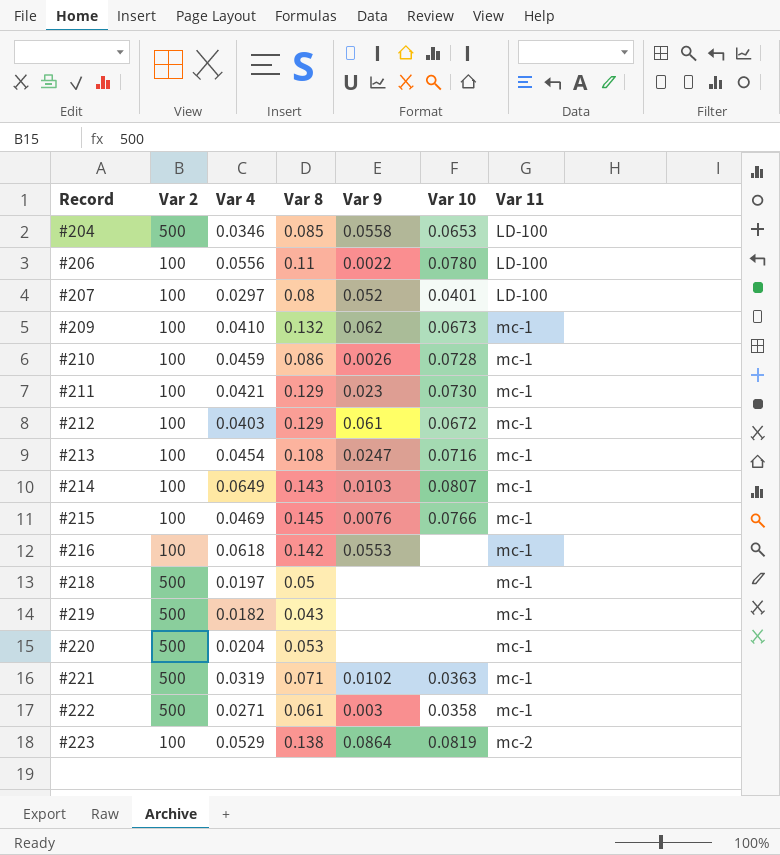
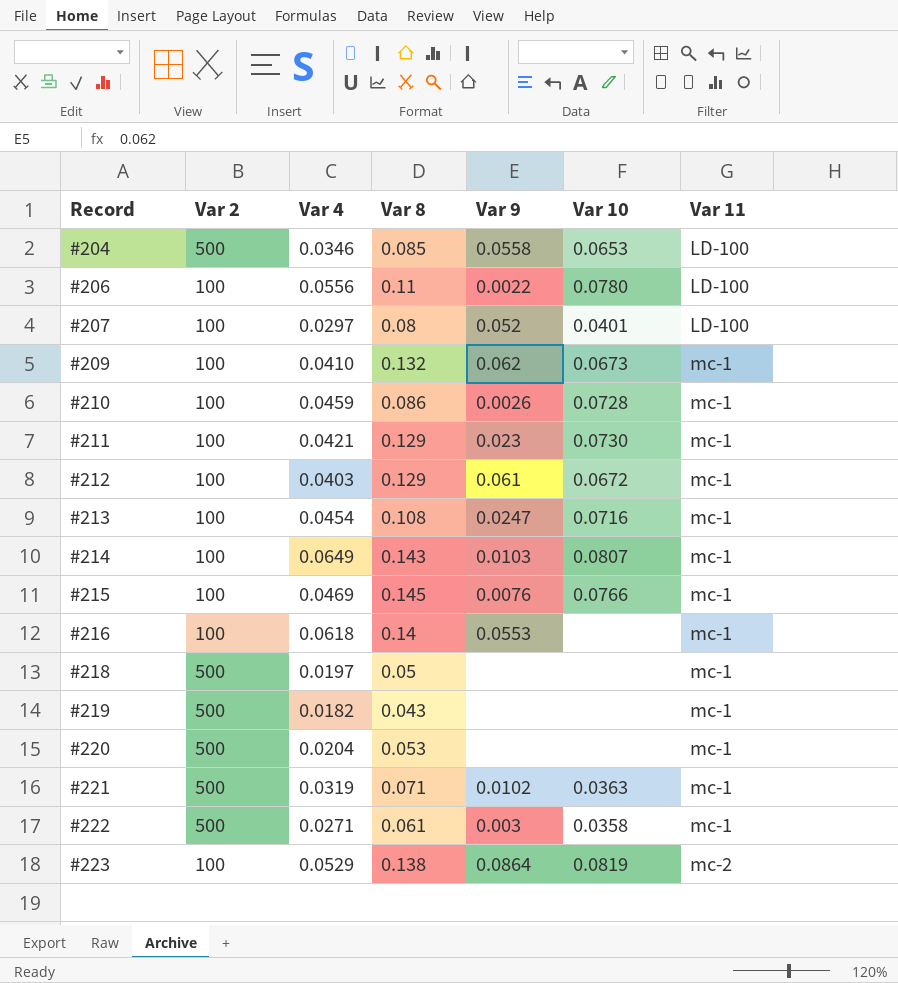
#216 | Var 8: 0.142 -> 0.14

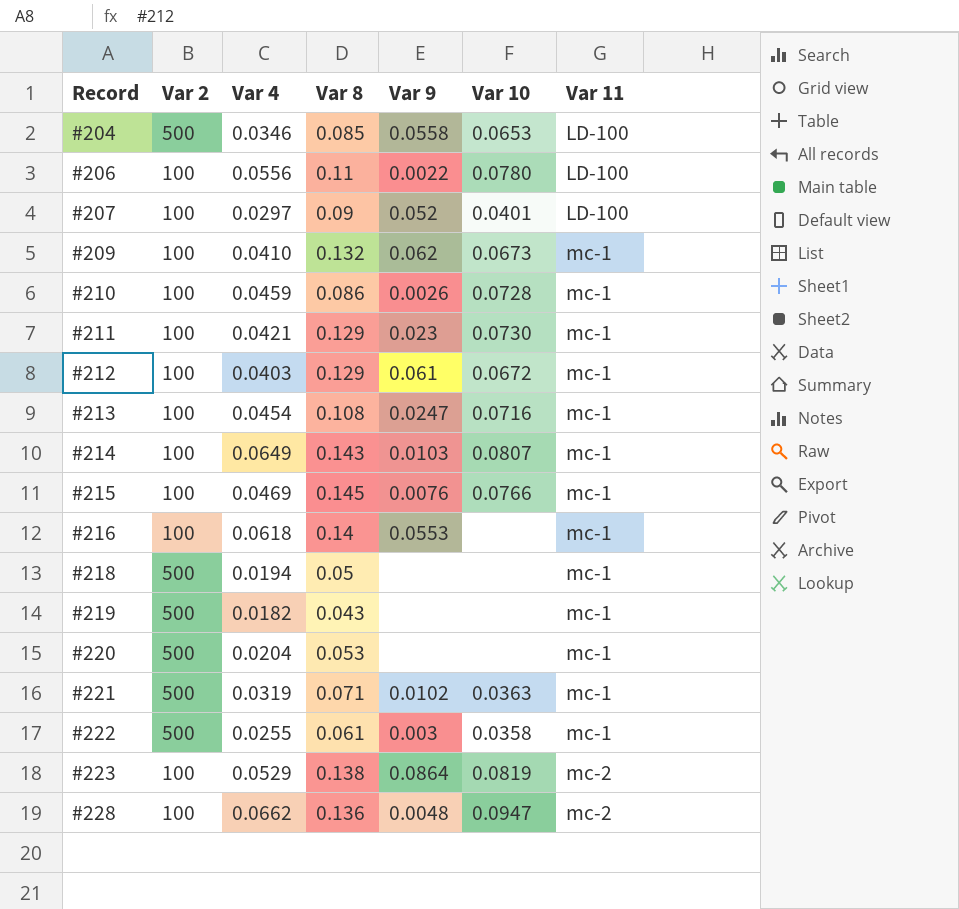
#207 | Var 8: 0.08 -> 0.09
#218 | Var 4: 0.0197 -> 0.0194
#222 | Var 4: 0.0271 -> 0.0255
row #228: none -> 100 | 0.0662 | 0.136 | 0.0048 | 0.0947 | mc-2

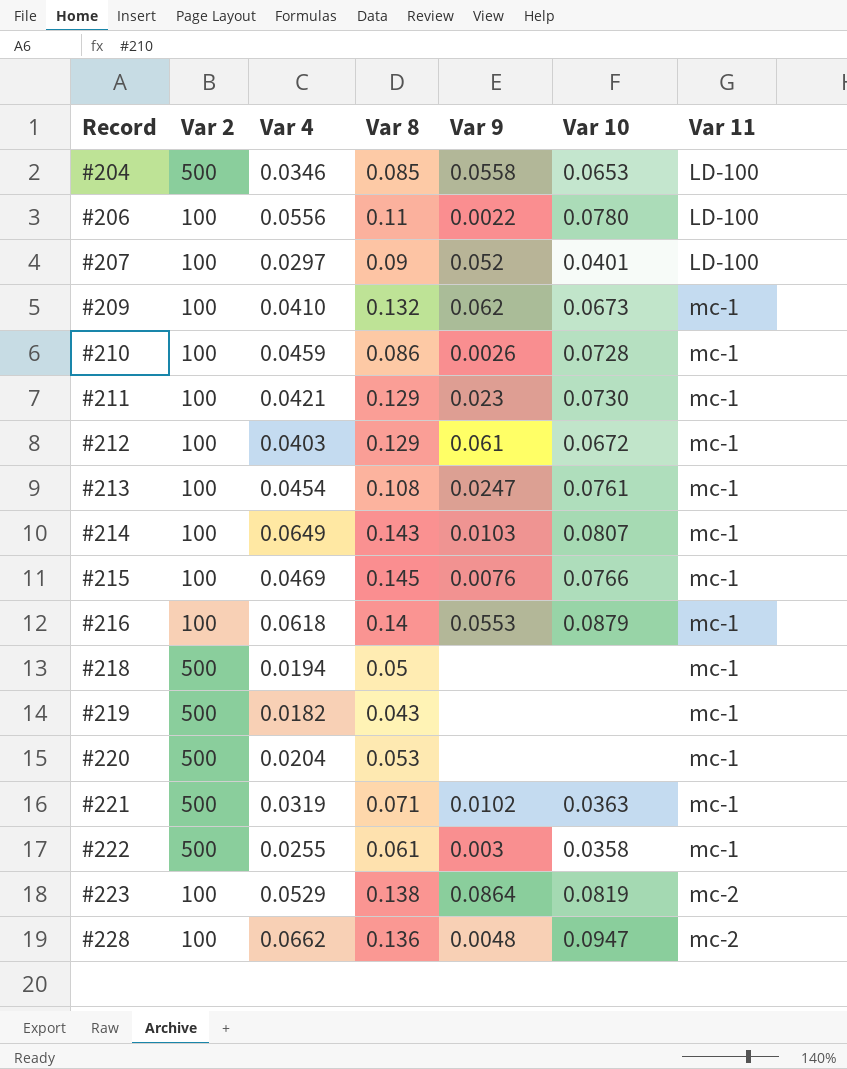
#213 | Var 10: 0.0716 -> 0.0761
#216 | Var 10: none -> 0.0879

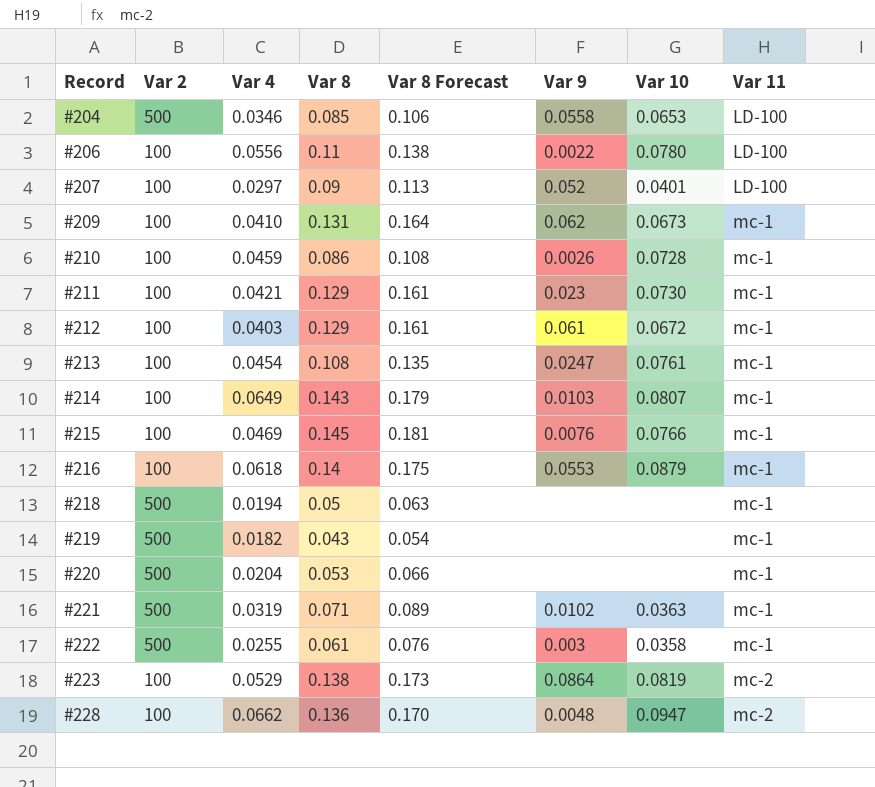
column Var 8 Forecast | formula: none -> [Var 8] * 1.25
#209 | Var 8: 0.132 -> 0.131

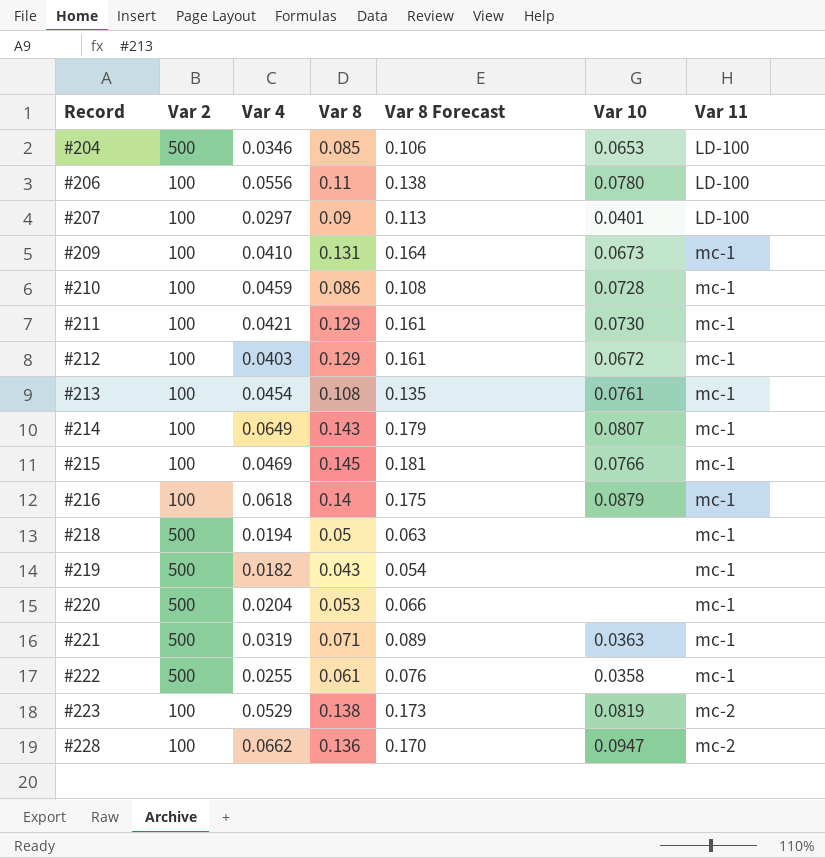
column Var 9 | position: 6 -> none

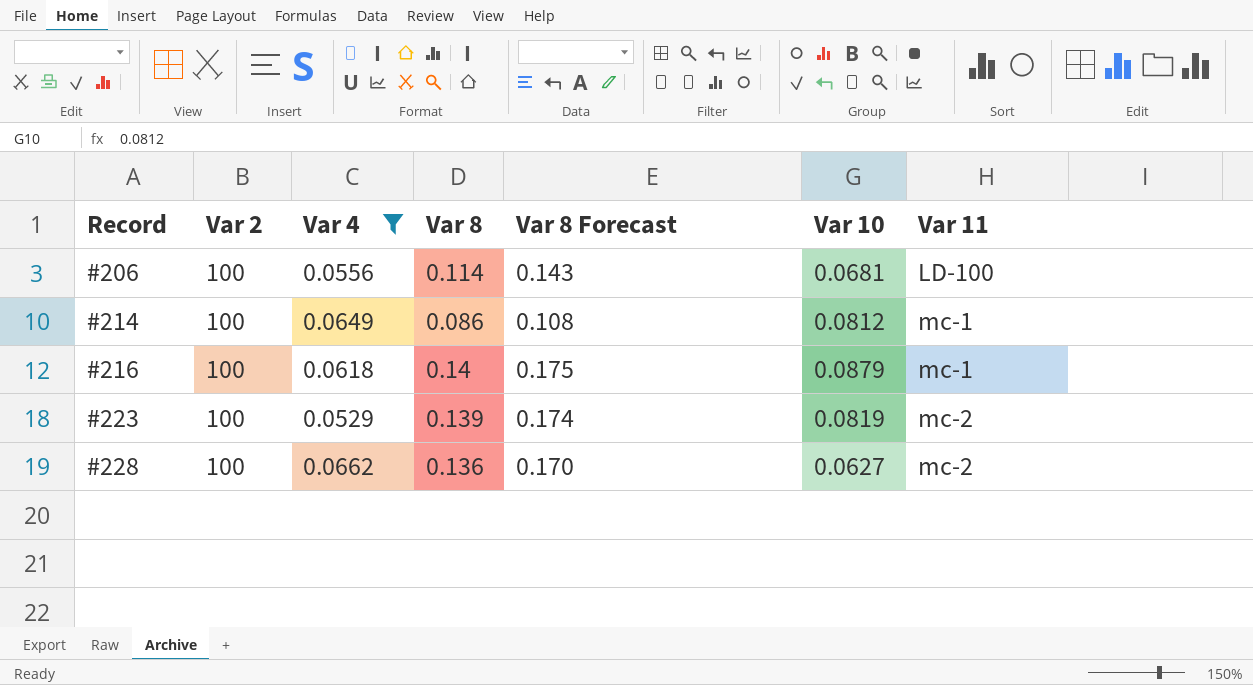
filter: none -> Var 4 >= 0.0529
#206 | Var 8: 0.11 -> 0.114
#206 | Var 8 Forecast: 0.138 -> 0.143
#206 | Var 10: 0.0780 -> 0.0681
#214 | Var 8: 0.143 -> 0.086
#214 | Var 8 Forecast: 0.179 -> 0.108
#214 | Var 10: 0.0807 -> 0.0812
#223 | Var 8: 0.138 -> 0.139
#223 | Var 8 Forecast: 0.173 -> 0.174
#228 | Var 10: 0.0947 -> 0.0627

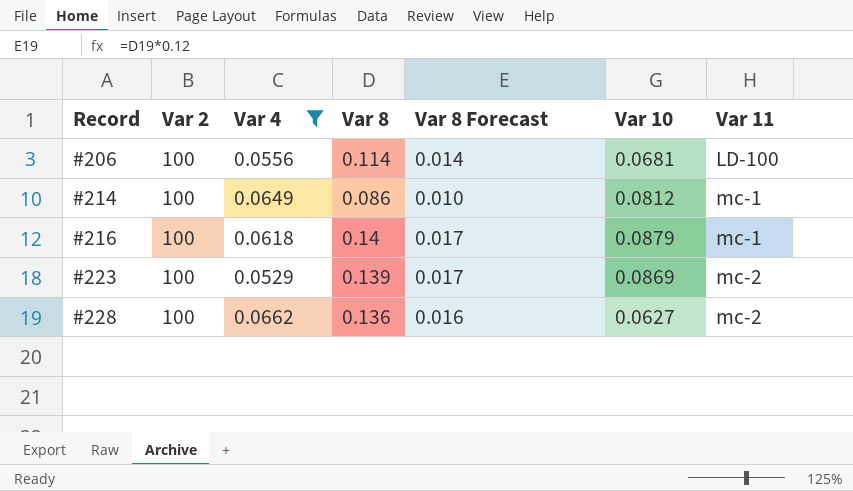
column Var 8 Forecast | formula: [Var 8] * 1.25 -> [Var 8] * 0.12
#223 | Var 10: 0.0819 -> 0.0869

